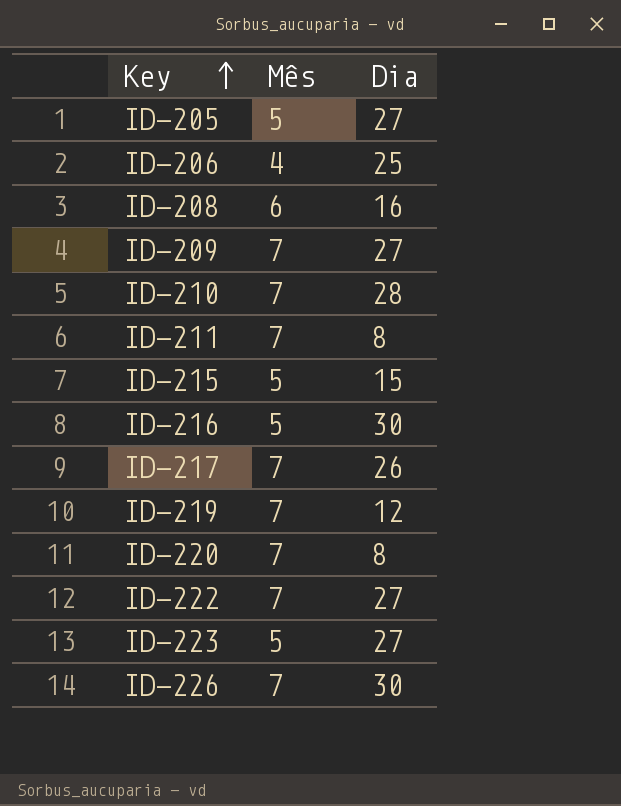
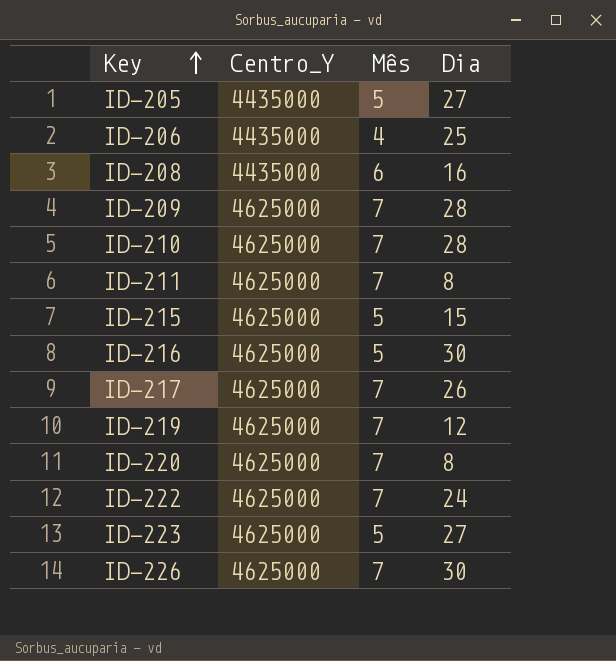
column Centro_Y | position: none -> 2
ID-209 | Dia: 27 -> 28
ID-222 | Dia: 27 -> 24

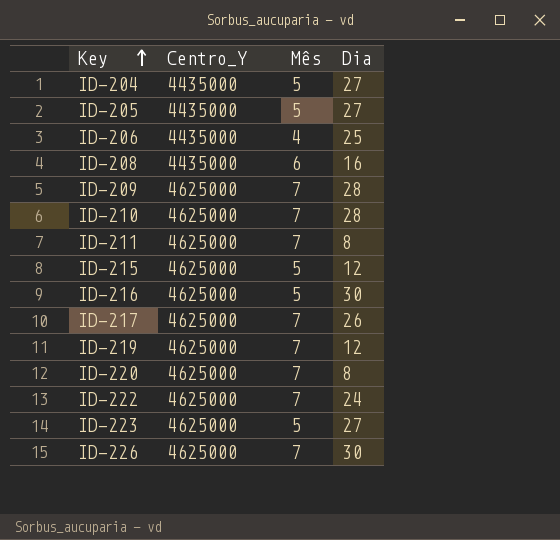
row ID-204: none -> 4435000 | 5 | 27
ID-215 | Dia: 15 -> 12

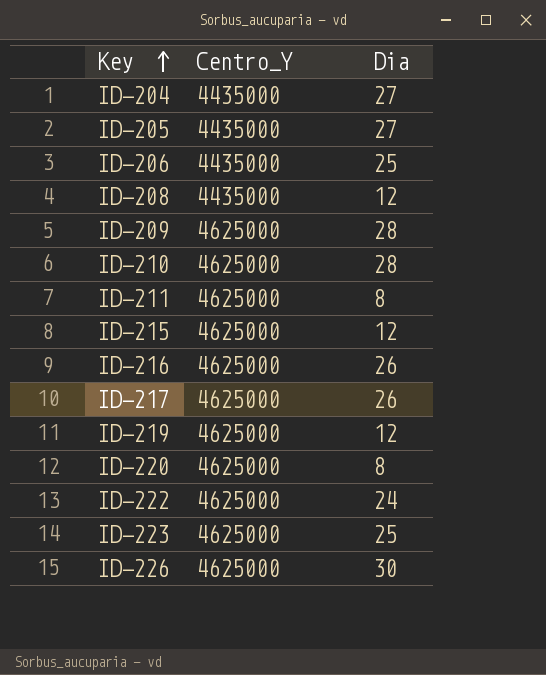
column Mês | position: 3 -> none
ID-208 | Dia: 16 -> 12
ID-216 | Dia: 30 -> 26
ID-223 | Dia: 27 -> 25

